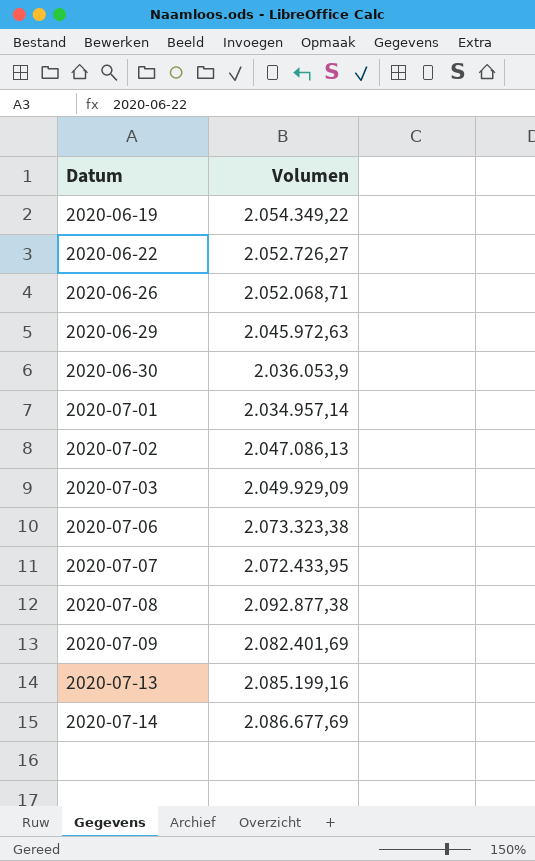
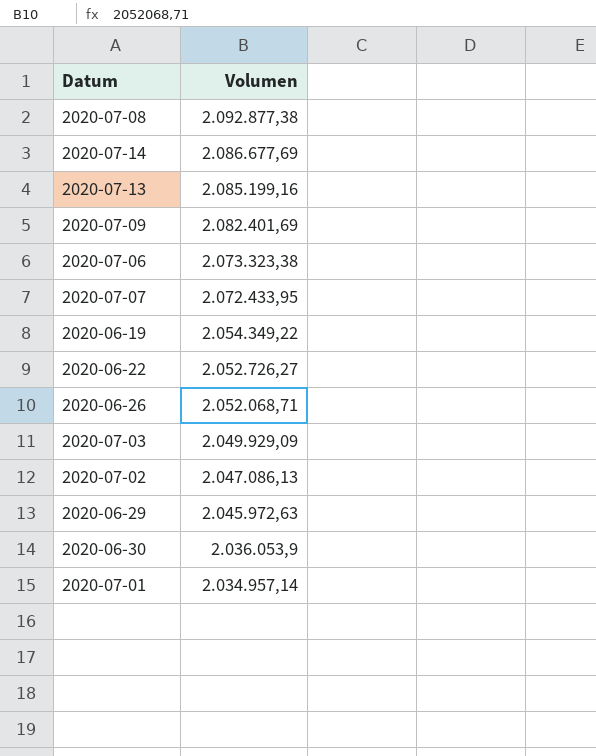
row order: Datum ascending -> Volumen descending

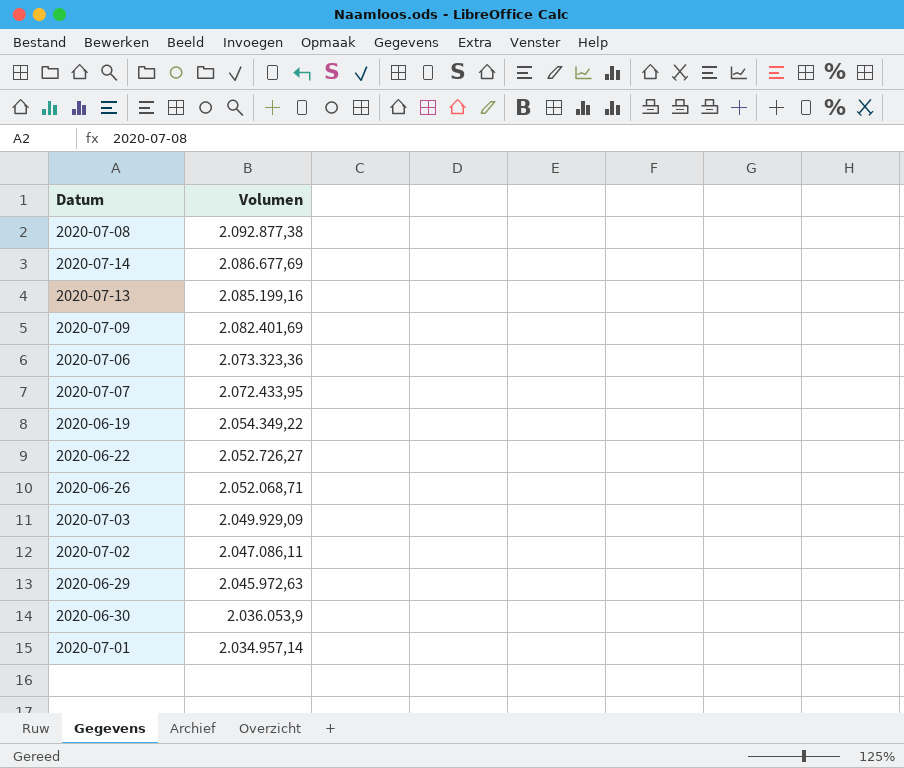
2020-07-06 | Volumen: 2.073.323,38 -> 2.073.323,36
2020-07-02 | Volumen: 2.047.086,13 -> 2.047.086,11

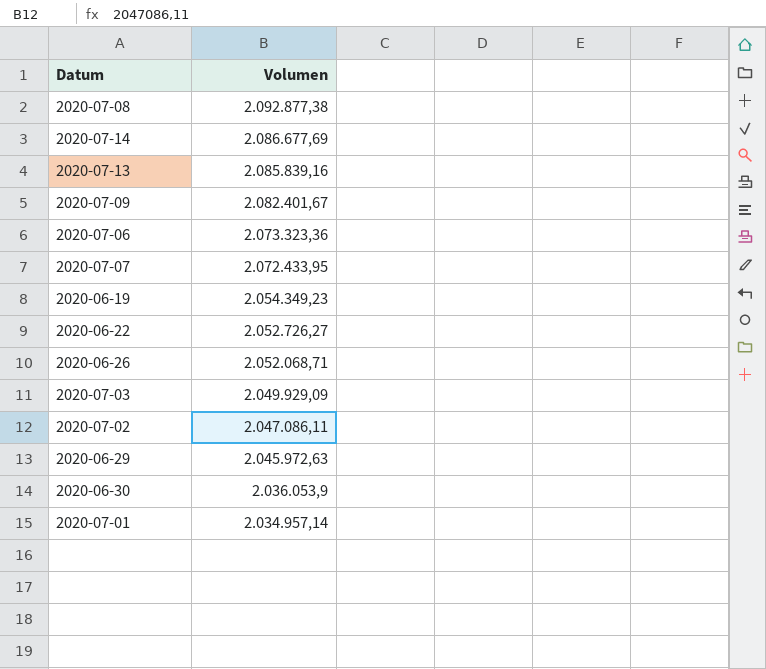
2020-07-13 | Volumen: 2.085.199,16 -> 2.085.839,16
2020-07-09 | Volumen: 2.082.401,69 -> 2.082.401,67
2020-06-19 | Volumen: 2.054.349,22 -> 2.054.349,23

